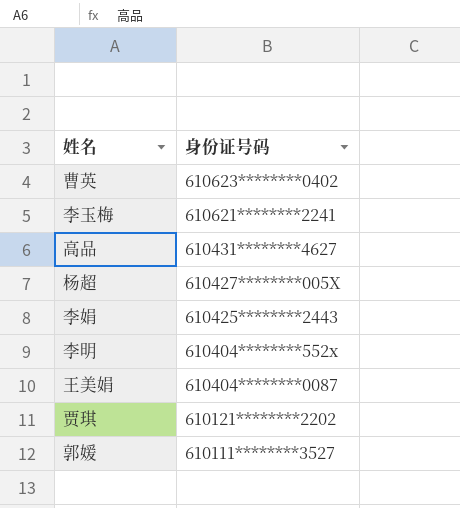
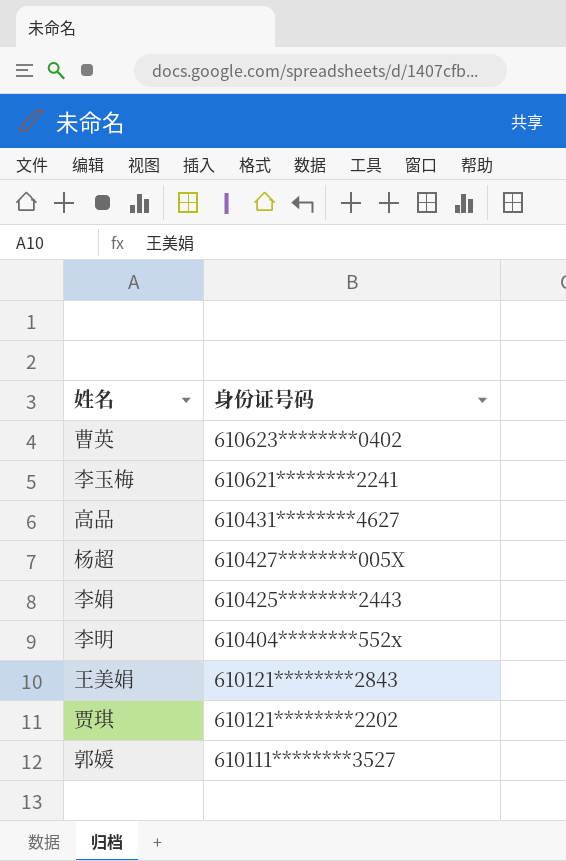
王美娟 | 身份证号码: 610404********0087 -> 610121********2843

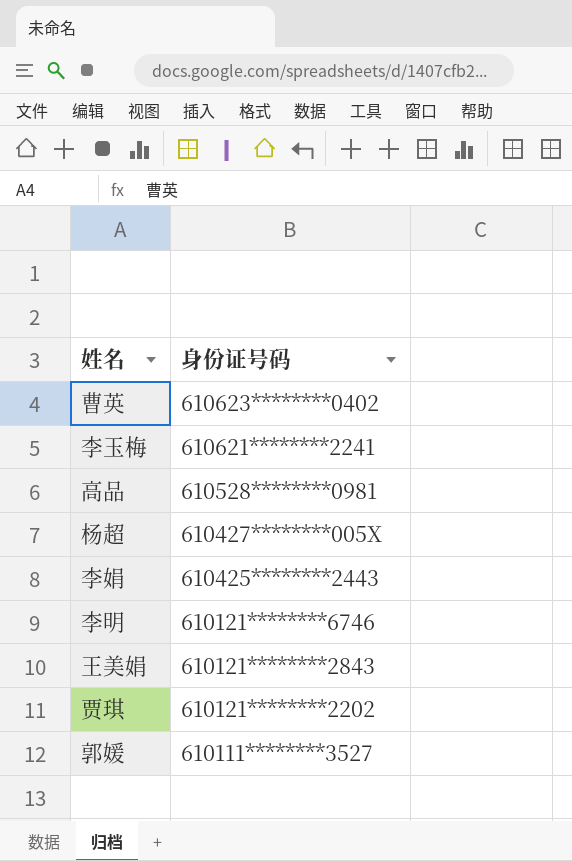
高品 | 身份证号码: 610431********4627 -> 610528********0981
李明 | 身份证号码: 610404********552x -> 610121********6746

